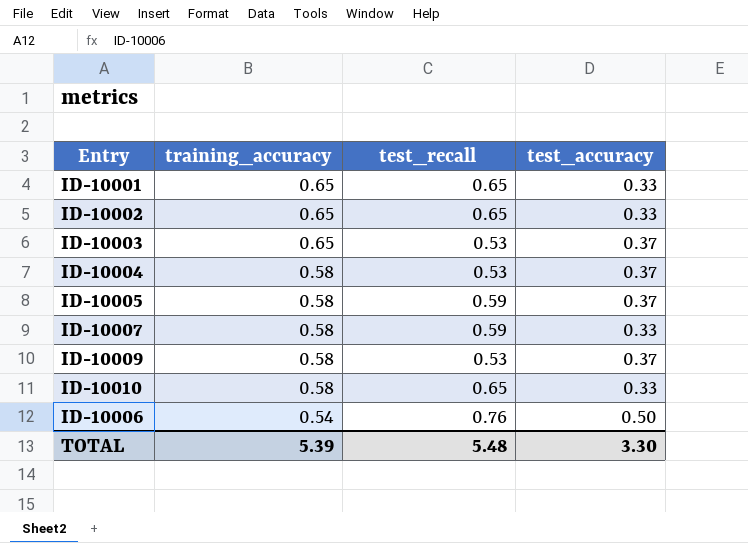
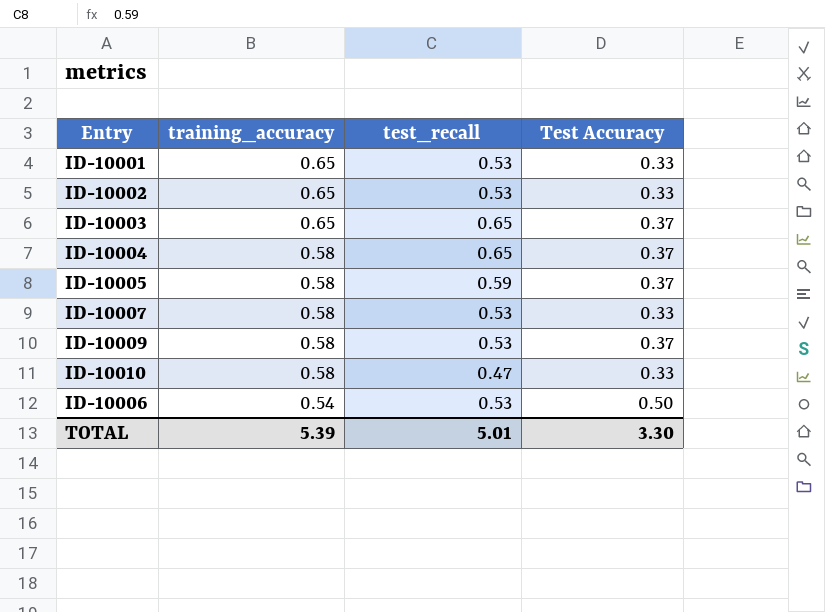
column name: test_accuracy -> Test Accuracy
ID-10001 | test_recall: 0.65 -> 0.53
ID-10002 | test_recall: 0.65 -> 0.53
ID-10003 | test_recall: 0.53 -> 0.65
ID-10004 | test_recall: 0.53 -> 0.65
ID-10007 | test_recall: 0.59 -> 0.53
ID-10010 | test_recall: 0.65 -> 0.47
ID-10006 | test_recall: 0.76 -> 0.53
TOTAL | test_recall: 5.48 -> 5.01

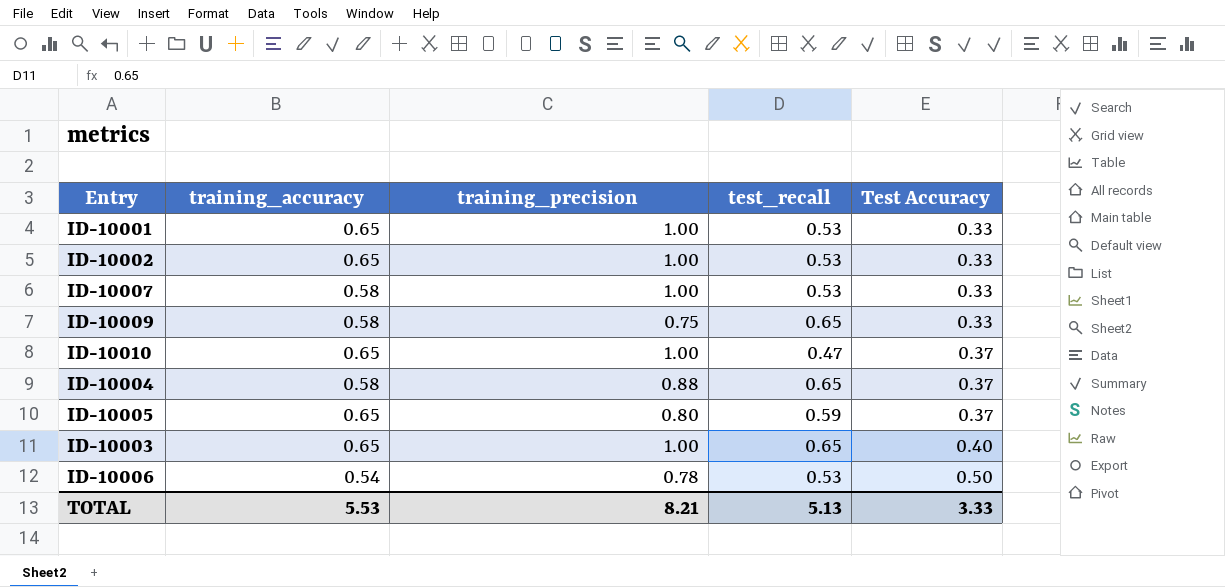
row order: training_accuracy descending -> Test Accuracy ascending
column training_precision | position: none -> 3
ID-10009 | test_recall: 0.53 -> 0.65
ID-10009 | Test Accuracy: 0.37 -> 0.33
ID-10010 | training_accuracy: 0.58 -> 0.65
ID-10010 | Test Accuracy: 0.33 -> 0.37
ID-10005 | training_accuracy: 0.58 -> 0.65
ID-10003 | Test Accuracy: 0.37 -> 0.40
TOTAL | training_accuracy: 5.39 -> 5.53
TOTAL | test_recall: 5.01 -> 5.13
TOTAL | Test Accuracy: 3.30 -> 3.33

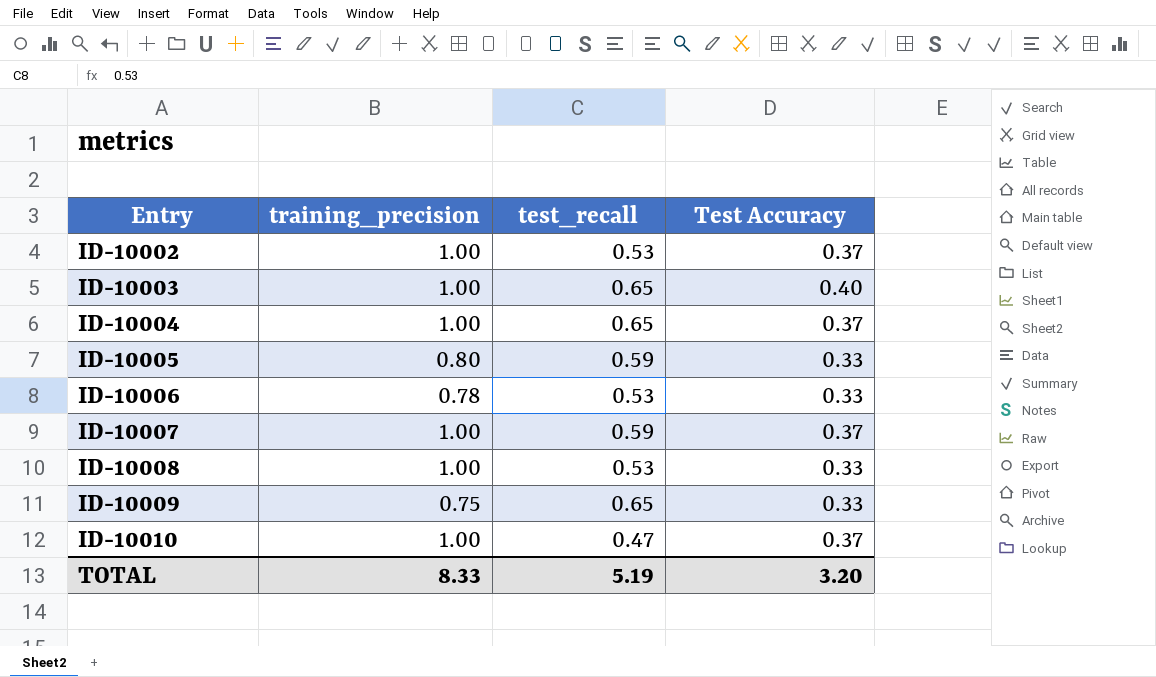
row order: Test Accuracy ascending -> Entry ascending
column training_accuracy | position: 2 -> none
row ID-10001: 0.65 | 1.00 | 0.53 | 0.33 -> none
ID-10002 | Test Accuracy: 0.33 -> 0.37
ID-10004 | training_precision: 0.88 -> 1.00
ID-10005 | Test Accuracy: 0.37 -> 0.33
ID-10006 | Test Accuracy: 0.50 -> 0.33
ID-10007 | test_recall: 0.53 -> 0.59
ID-10007 | Test Accuracy: 0.33 -> 0.37
row ID-10008: none -> 1.00 | 0.53 | 0.33
TOTAL | training_precision: 8.21 -> 8.33
TOTAL | test_recall: 5.13 -> 5.19
TOTAL | Test Accuracy: 3.33 -> 3.20

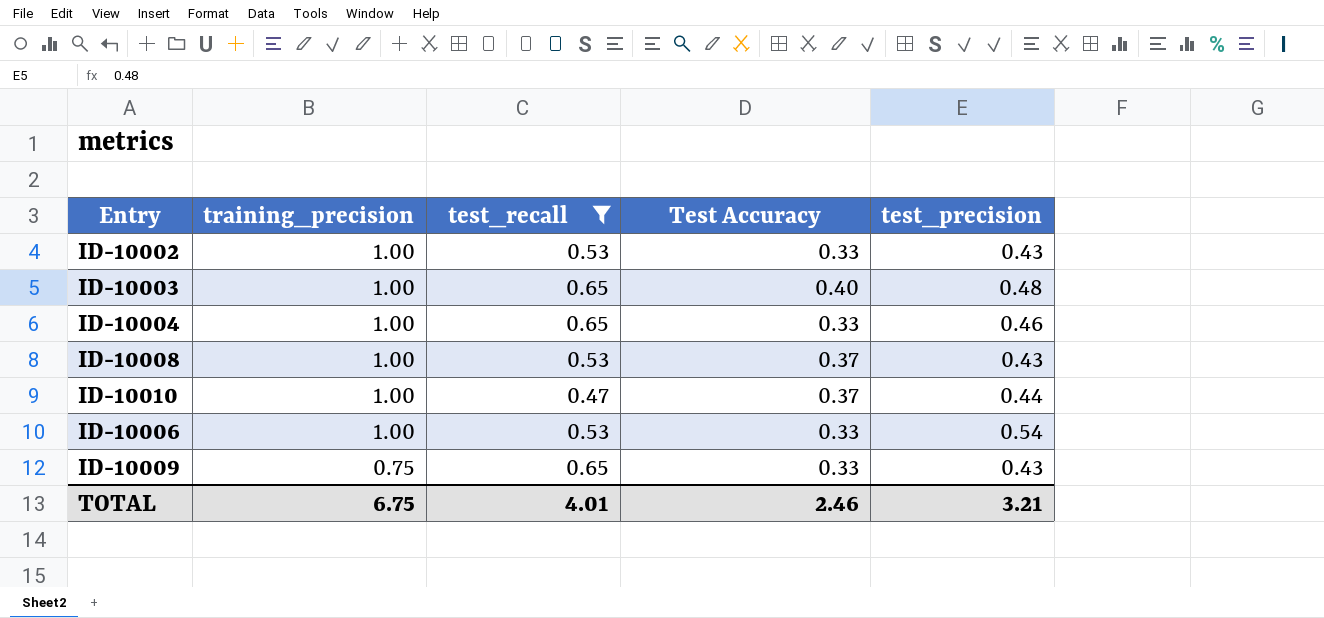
filter: none -> test_recall != 0.59
row order: Entry ascending -> training_precision descending
column test_precision | position: none -> 5
ID-10002 | Test Accuracy: 0.37 -> 0.33
ID-10004 | Test Accuracy: 0.37 -> 0.33
ID-10008 | Test Accuracy: 0.33 -> 0.37
ID-10006 | training_precision: 0.78 -> 1.00
TOTAL | training_precision: 8.33 -> 6.75
TOTAL | test_recall: 5.19 -> 4.01
TOTAL | Test Accuracy: 3.20 -> 2.46

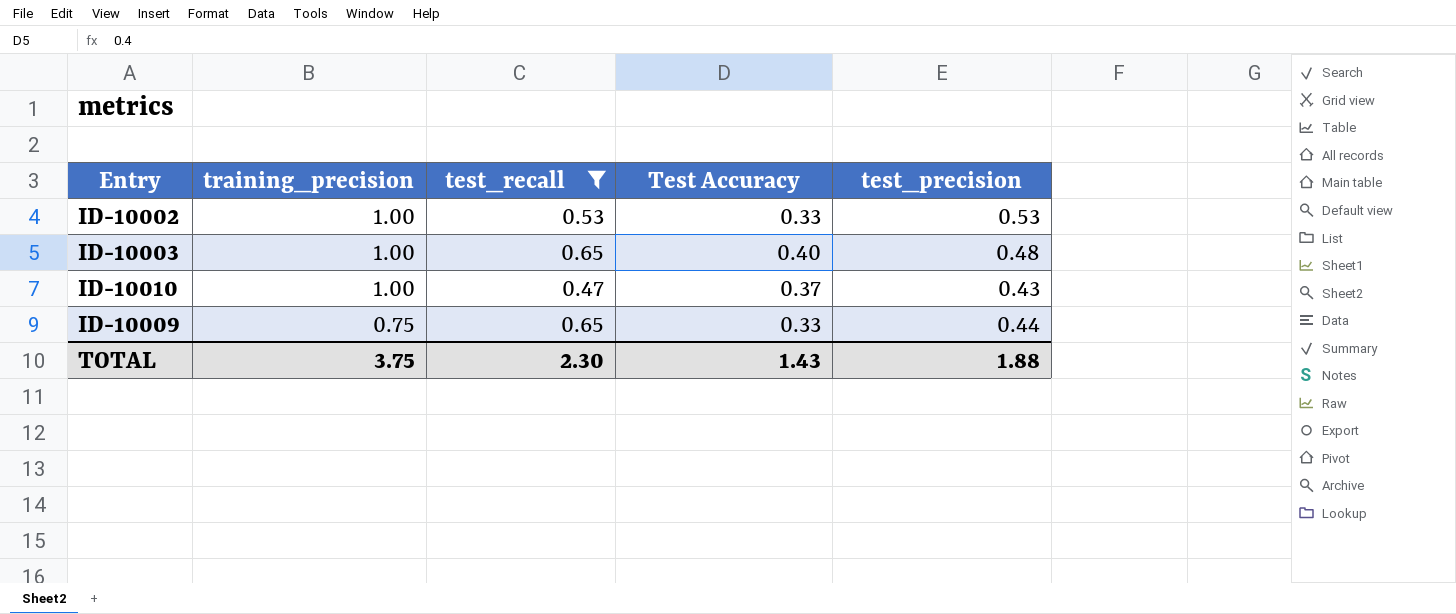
row ID-10004: 1.00 | 0.65 | 0.33 | 0.46 -> none
row ID-10008: 1.00 | 0.53 | 0.37 | 0.43 -> none
row ID-10006: 1.00 | 0.53 | 0.33 | 0.54 -> none
ID-10002 | test_precision: 0.43 -> 0.53
ID-10010 | test_precision: 0.44 -> 0.43
ID-10009 | test_precision: 0.43 -> 0.44
TOTAL | training_precision: 6.75 -> 3.75
TOTAL | test_recall: 4.01 -> 2.30
TOTAL | Test Accuracy: 2.46 -> 1.43
TOTAL | test_precision: 3.21 -> 1.88

